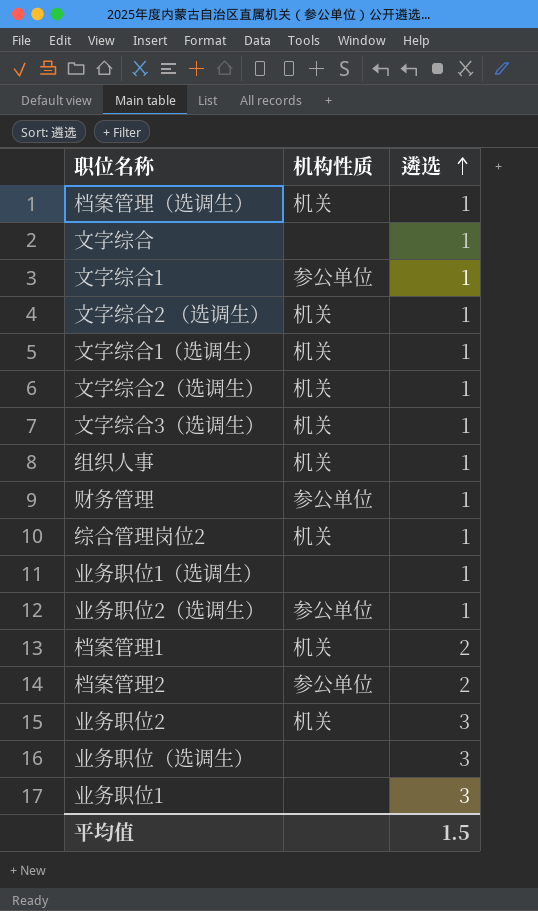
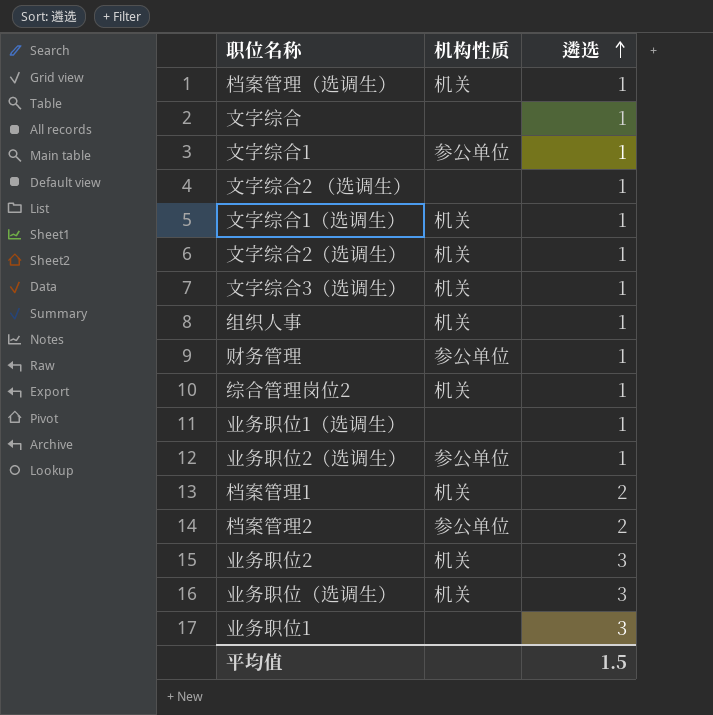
文字综合2 （选调生） | 机构性质: 机关 -> none
业务职位（选调生） | 机构性质: none -> 机关

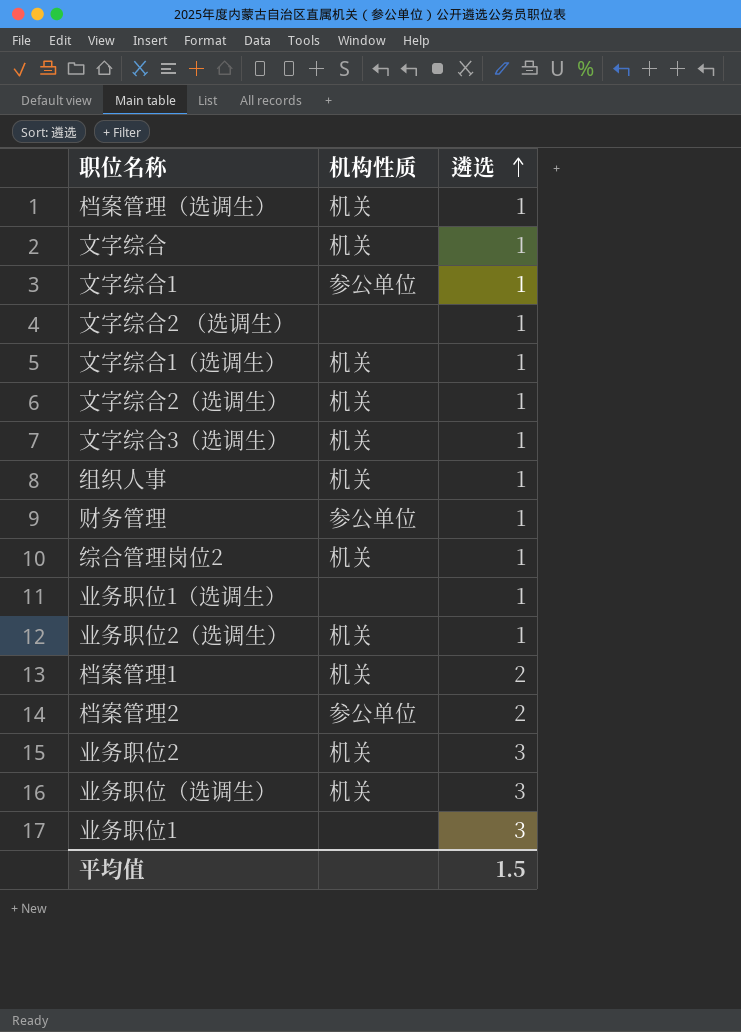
文字综合 | 机构性质: none -> 机关
业务职位2（选调生） | 机构性质: 参公单位 -> 机关

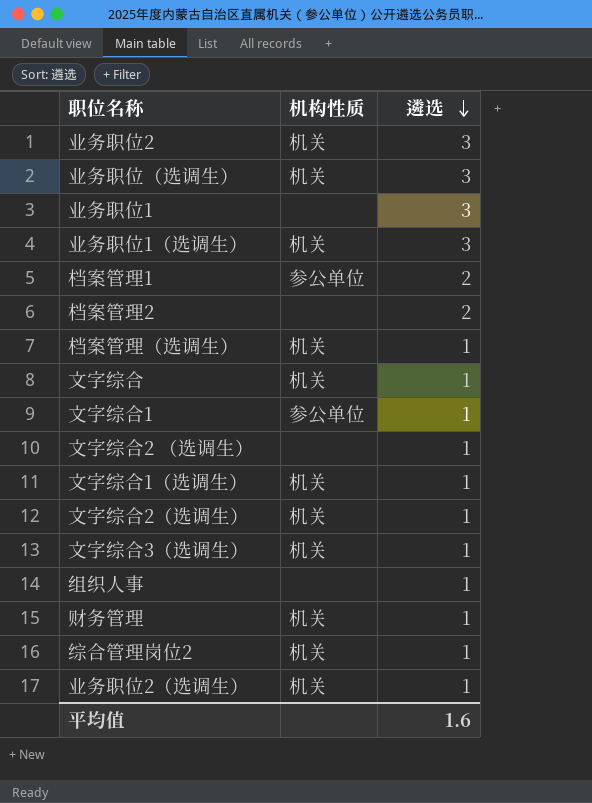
row order: 遴选 ascending -> 遴选 descending
业务职位1（选调生） | 机构性质: none -> 机关
业务职位1（选调生） | 遴选: 1 -> 3
档案管理1 | 机构性质: 机关 -> 参公单位
档案管理2 | 机构性质: 参公单位 -> none
组织人事 | 机构性质: 机关 -> none
财务管理 | 机构性质: 参公单位 -> 机关
平均值 | 遴选: 1.5 -> 1.6

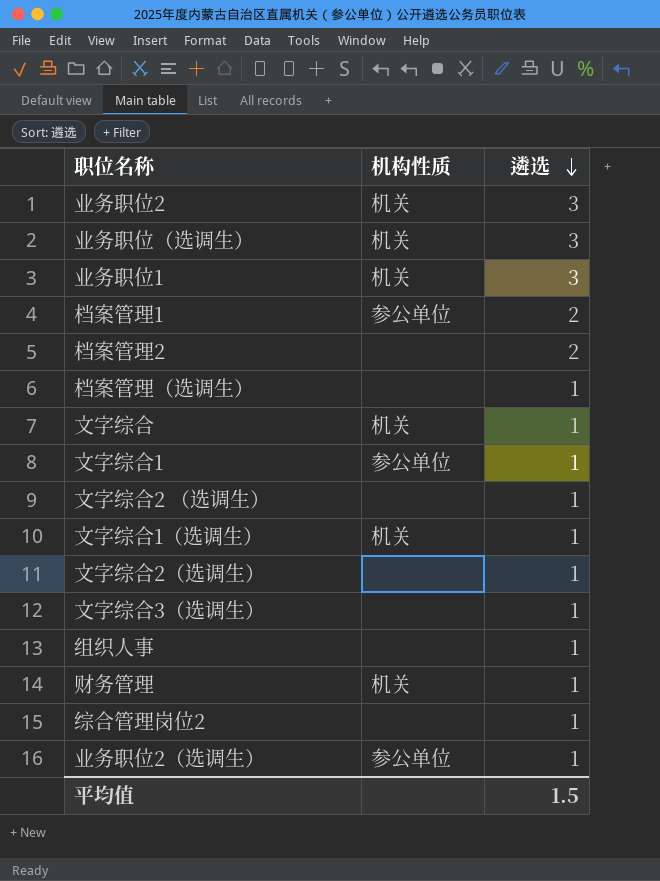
row 业务职位1（选调生）: 机关 | 3 -> none
业务职位1 | 机构性质: none -> 机关
档案管理（选调生） | 机构性质: 机关 -> none
文字综合2（选调生） | 机构性质: 机关 -> none
文字综合3（选调生） | 机构性质: 机关 -> none
综合管理岗位2 | 机构性质: 机关 -> none
业务职位2（选调生） | 机构性质: 机关 -> 参公单位
平均值 | 遴选: 1.6 -> 1.5

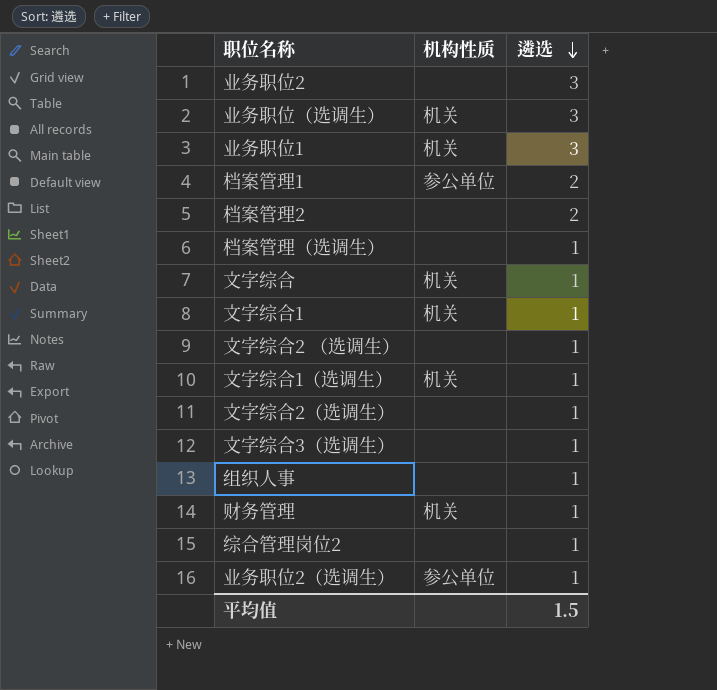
业务职位2 | 机构性质: 机关 -> none
文字综合1 | 机构性质: 参公单位 -> 机关

